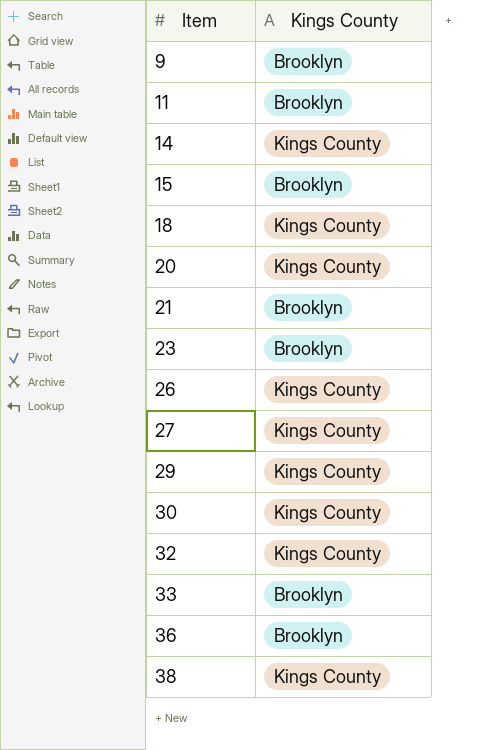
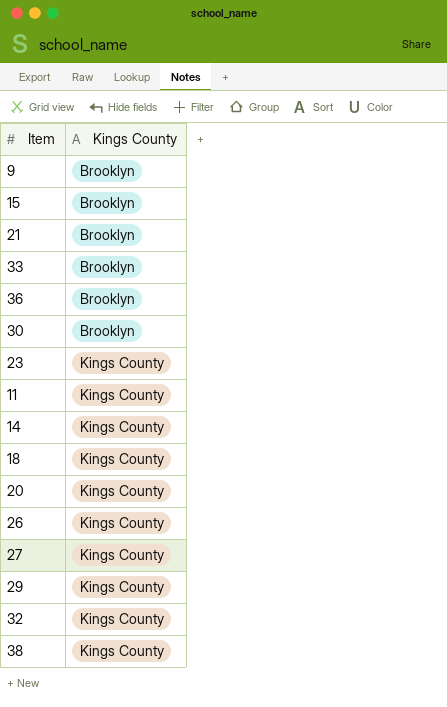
row order: Item ascending -> Kings County ascending
30 | Kings County: Kings County -> Brooklyn
23 | Kings County: Brooklyn -> Kings County
11 | Kings County: Brooklyn -> Kings County

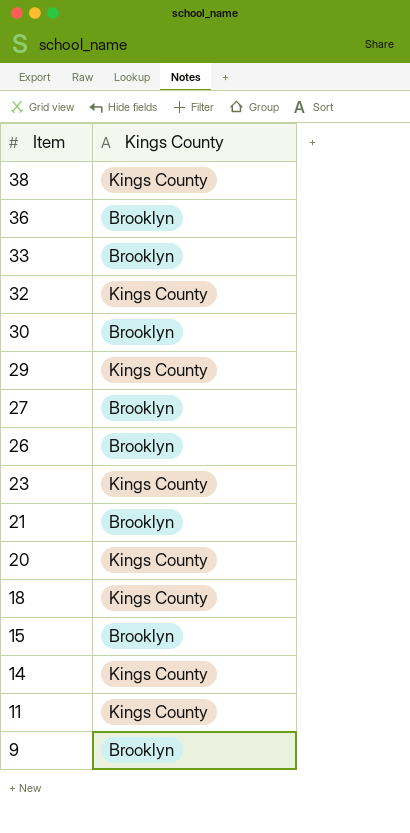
row order: Kings County ascending -> Item descending
27 | Kings County: Kings County -> Brooklyn
26 | Kings County: Kings County -> Brooklyn

